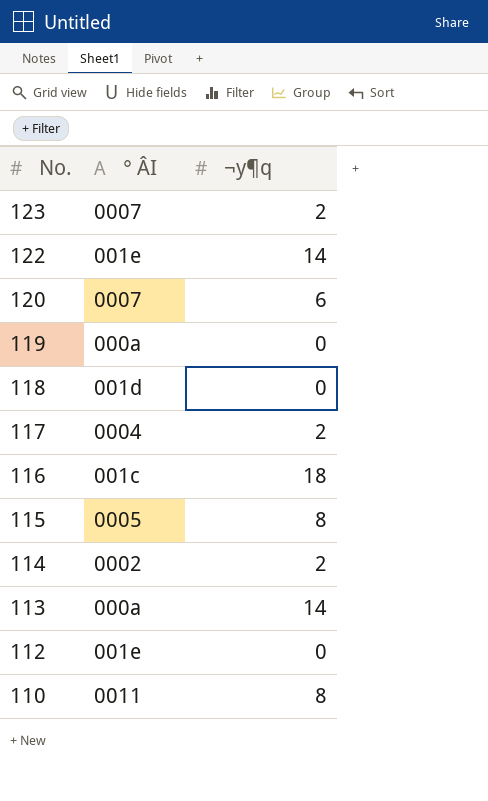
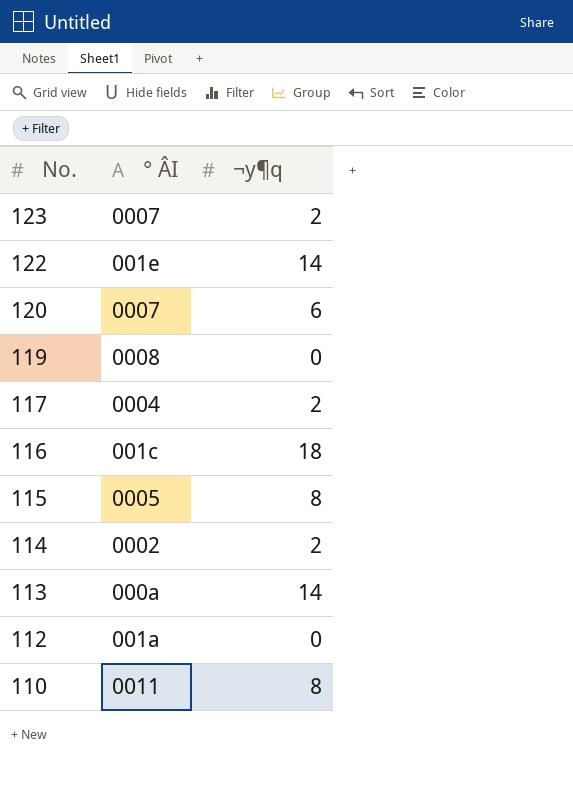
row 118: 001d | 0 -> none
119 | ° ÂI: 000a -> 0008
112 | ° ÂI: 001e -> 001a

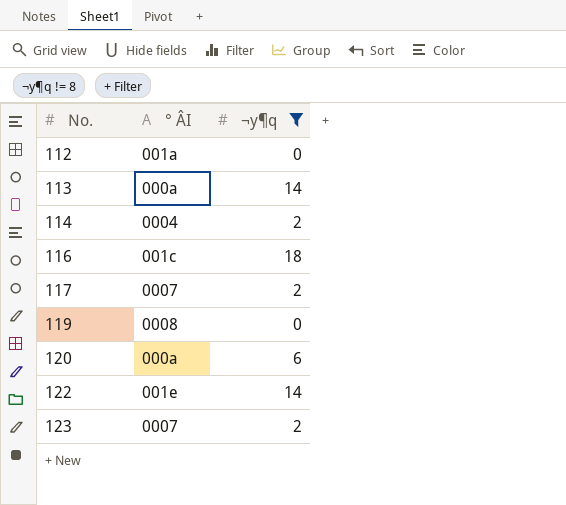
filter: none -> ¬y¶q != 8
row order: No. descending -> No. ascending
114 | ° ÂI: 0002 -> 0004
117 | ° ÂI: 0004 -> 0007
120 | ° ÂI: 0007 -> 000a

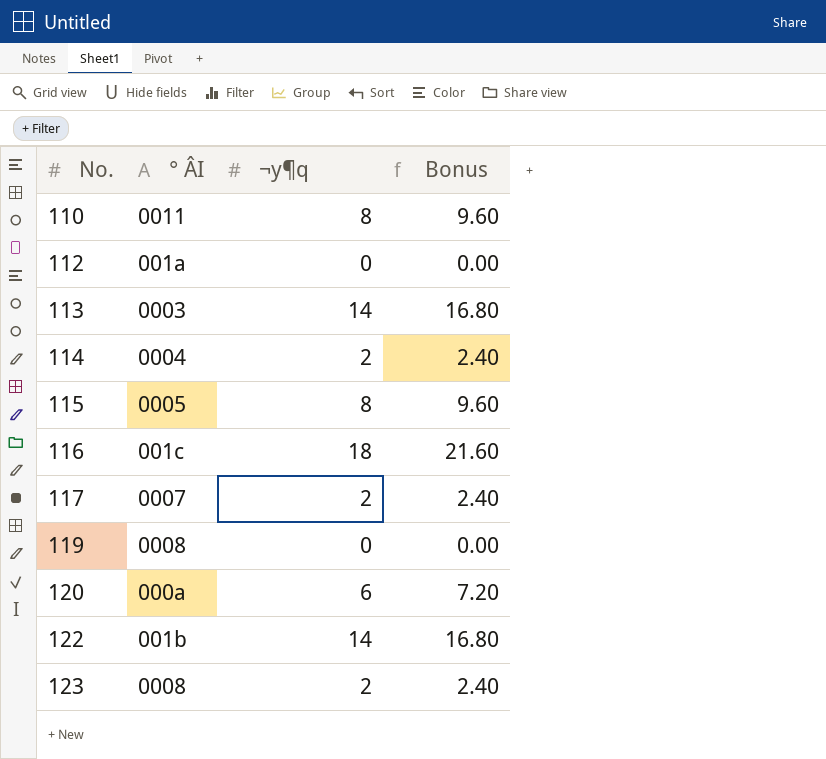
filter: ¬y¶q != 8 -> none
column Bonus | formula: none -> [¬y¶q] * 1.2
113 | ° ÂI: 000a -> 0003
122 | ° ÂI: 001e -> 001b
123 | ° ÂI: 0007 -> 0008

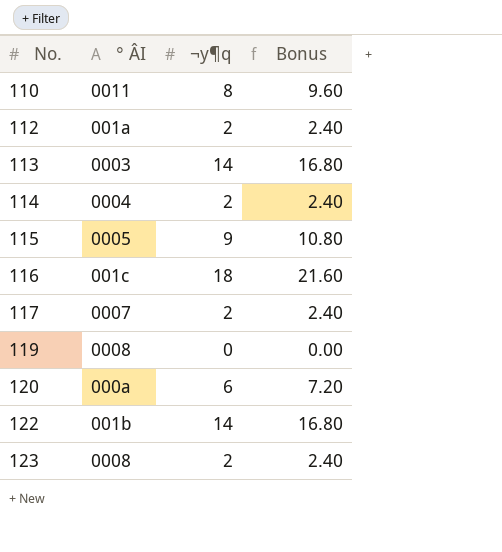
112 | ¬y¶q: 0 -> 2
112 | Bonus: 0.00 -> 2.40
115 | ¬y¶q: 8 -> 9
115 | Bonus: 9.60 -> 10.80

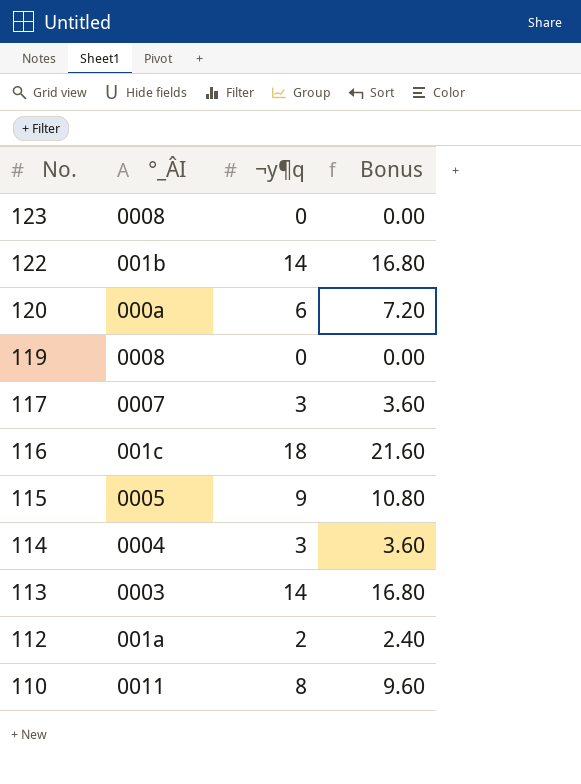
row order: No. ascending -> No. descending
column name: ° ÂI -> °_ÂI
123 | ¬y¶q: 2 -> 0
123 | Bonus: 2.40 -> 0.00
117 | ¬y¶q: 2 -> 3
117 | Bonus: 2.40 -> 3.60
114 | ¬y¶q: 2 -> 3
114 | Bonus: 2.40 -> 3.60

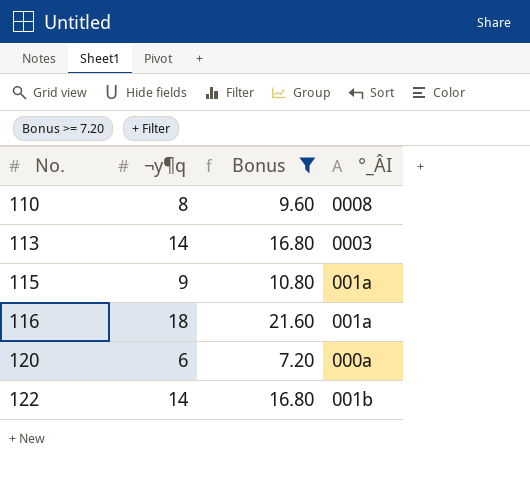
filter: none -> Bonus >= 7.20
row order: No. descending -> No. ascending
column °_ÂI | position: 2 -> 4
110 | °_ÂI: 0011 -> 0008
115 | °_ÂI: 0005 -> 001a
116 | °_ÂI: 001c -> 001a

